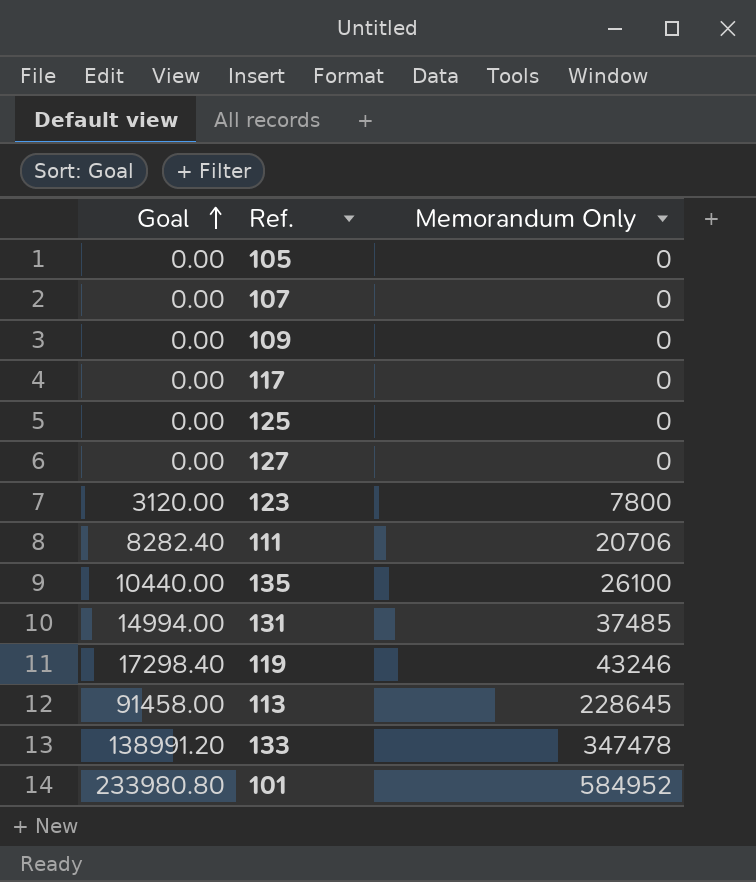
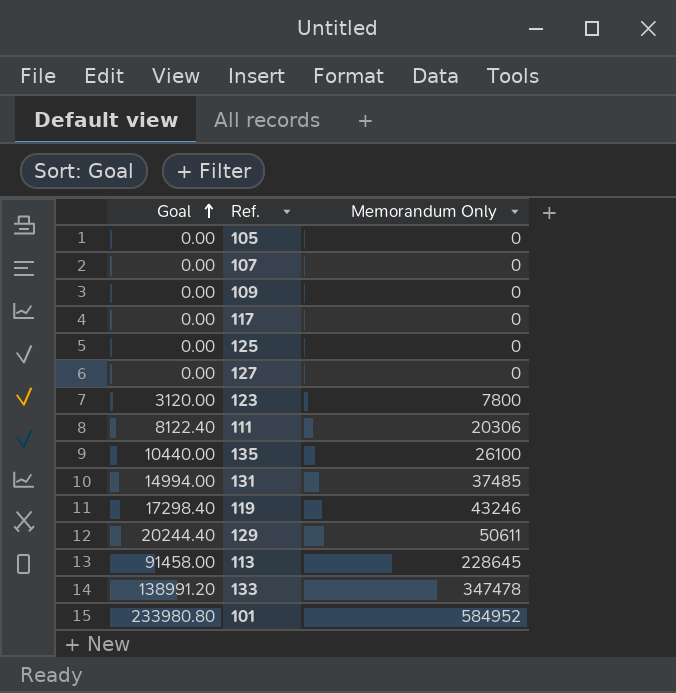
111 | Goal: 8282.40 -> 8122.40
111 | Memorandum Only: 20706 -> 20306
row 129: none -> 20244.40 | 50611

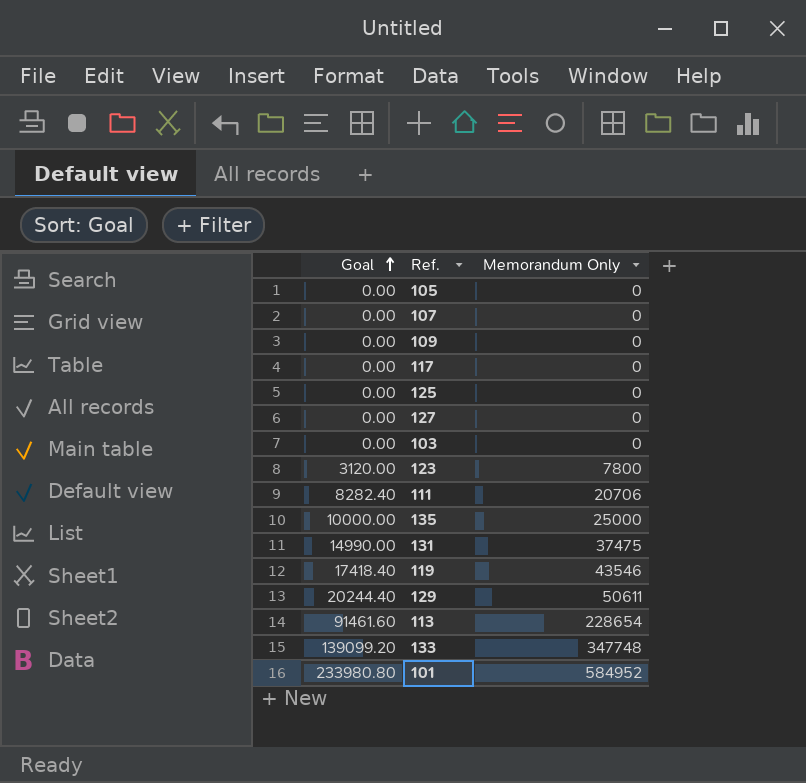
row 103: none -> 0.00 | 0
111 | Goal: 8122.40 -> 8282.40
111 | Memorandum Only: 20306 -> 20706
135 | Goal: 10440.00 -> 10000.00
135 | Memorandum Only: 26100 -> 25000
131 | Goal: 14994.00 -> 14990.00
131 | Memorandum Only: 37485 -> 37475
119 | Goal: 17298.40 -> 17418.40
119 | Memorandum Only: 43246 -> 43546
113 | Goal: 91458.00 -> 91461.60
113 | Memorandum Only: 228645 -> 228654
133 | Goal: 138991.20 -> 139099.20
133 | Memorandum Only: 347478 -> 347748

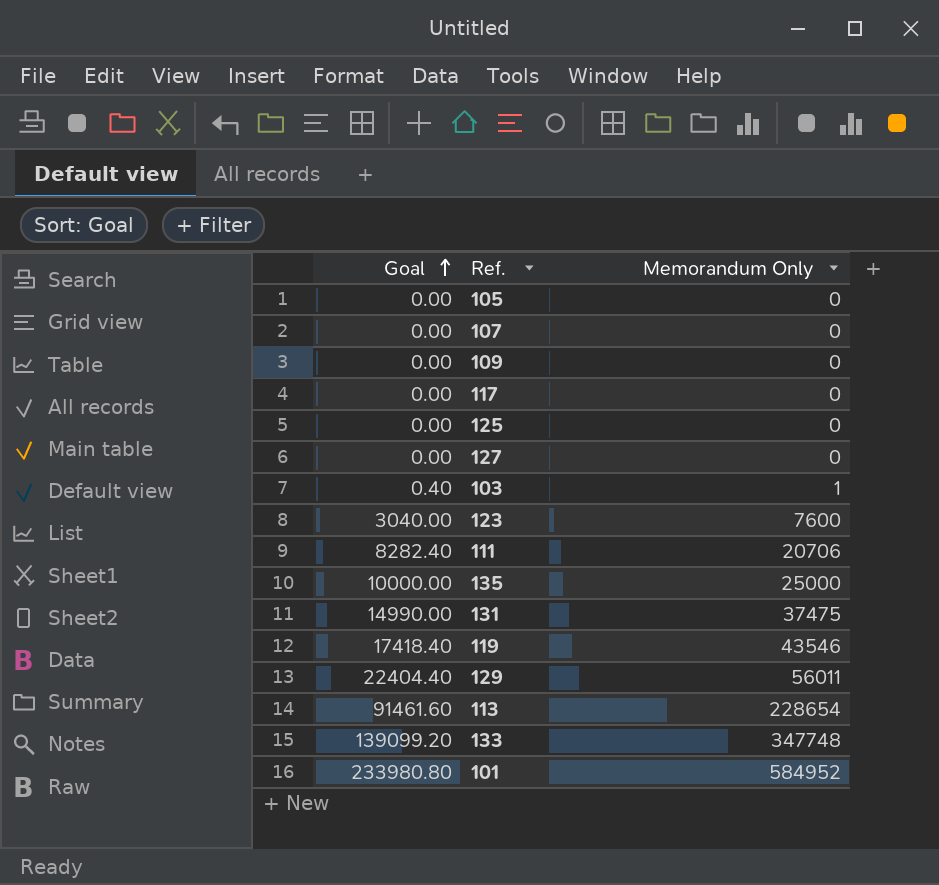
103 | Goal: 0.00 -> 0.40
103 | Memorandum Only: 0 -> 1
123 | Goal: 3120.00 -> 3040.00
123 | Memorandum Only: 7800 -> 7600
129 | Goal: 20244.40 -> 22404.40
129 | Memorandum Only: 50611 -> 56011

